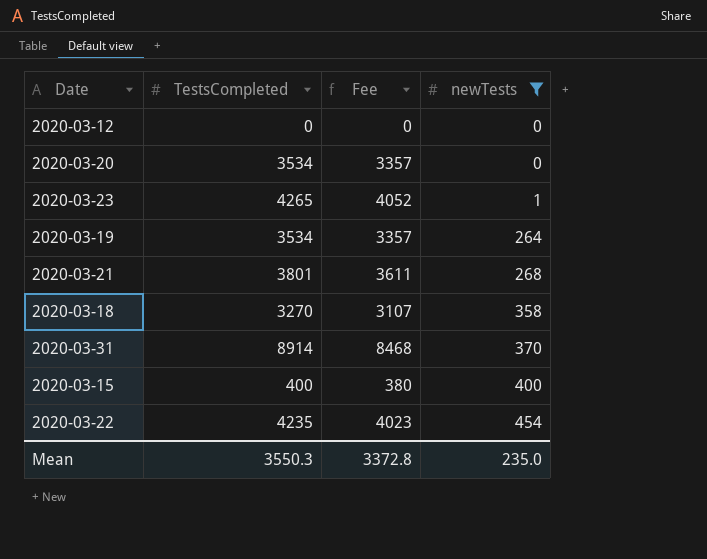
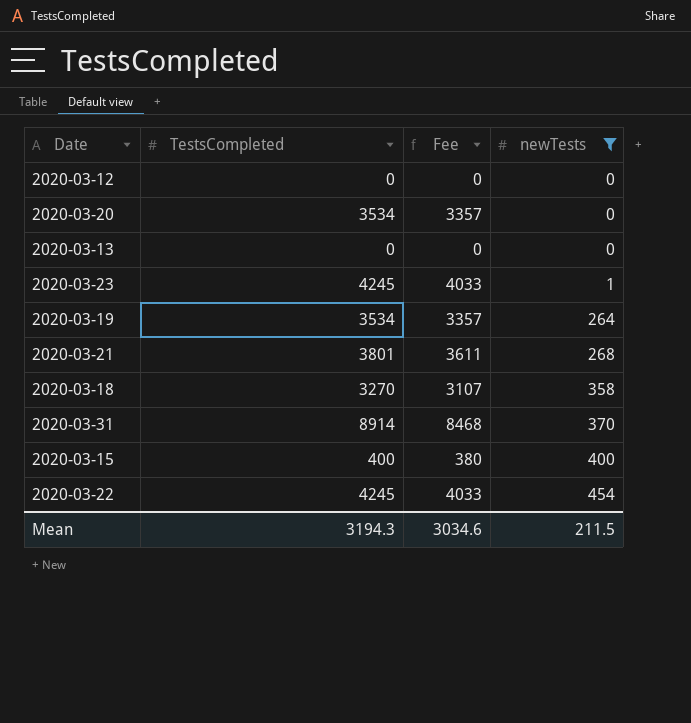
row 2020-03-13: none -> 0 | 0 | 0
2020-03-23 | TestsCompleted: 4265 -> 4245
2020-03-23 | Fee: 4052 -> 4033
2020-03-22 | TestsCompleted: 4235 -> 4245
2020-03-22 | Fee: 4023 -> 4033
Mean | TestsCompleted: 3550.3 -> 3194.3
Mean | Fee: 3372.8 -> 3034.6
Mean | newTests: 235.0 -> 211.5

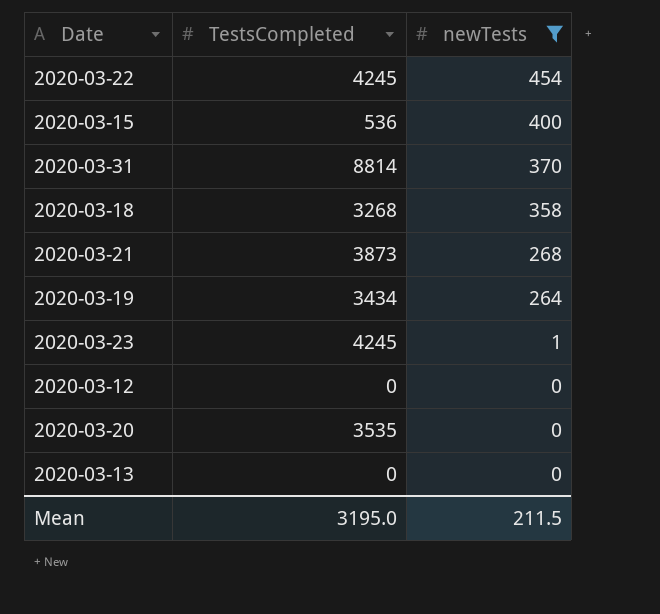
row order: newTests ascending -> newTests descending
column Fee | formula: [TestsCompleted] * 0.95 -> none
2020-03-15 | TestsCompleted: 400 -> 536
2020-03-31 | TestsCompleted: 8914 -> 8814
2020-03-18 | TestsCompleted: 3270 -> 3268
2020-03-21 | TestsCompleted: 3801 -> 3873
2020-03-19 | TestsCompleted: 3534 -> 3434
2020-03-20 | TestsCompleted: 3534 -> 3535
Mean | TestsCompleted: 3194.3 -> 3195.0

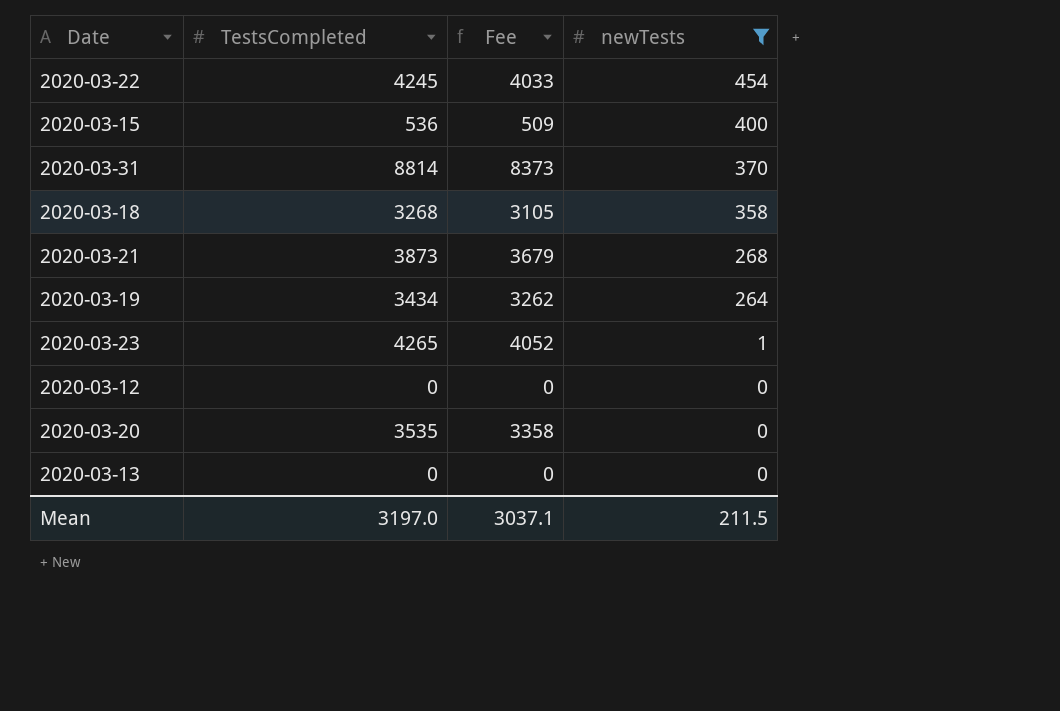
column Fee | formula: none -> [TestsCompleted] * 0.95
2020-03-23 | TestsCompleted: 4245 -> 4265
Mean | TestsCompleted: 3195.0 -> 3197.0

